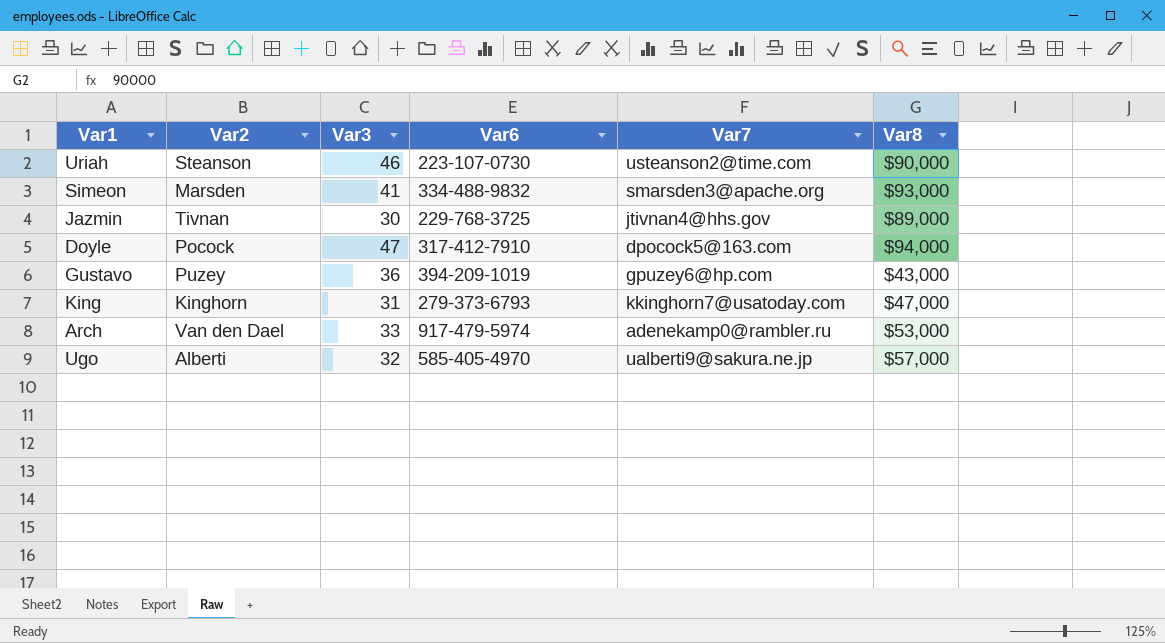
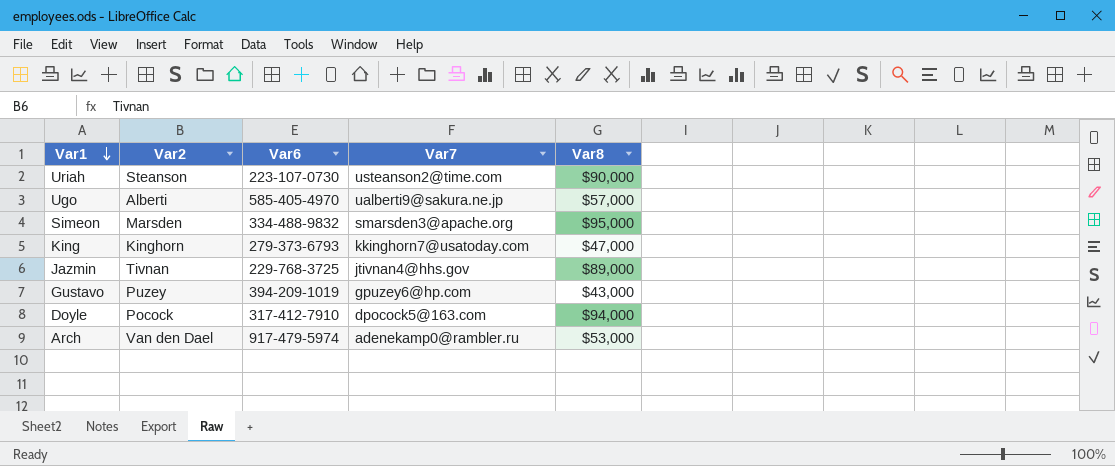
row order: none -> Var1 descending
column Var3 | position: 3 -> none
Simeon | Var8: $93,000 -> $95,000

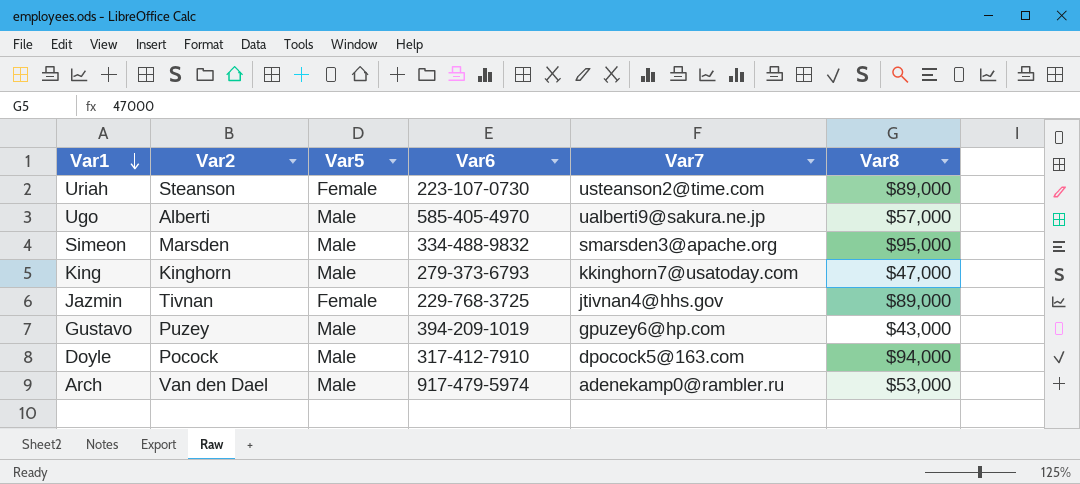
column Var5 | position: none -> 3
Uriah | Var8: $90,000 -> $89,000

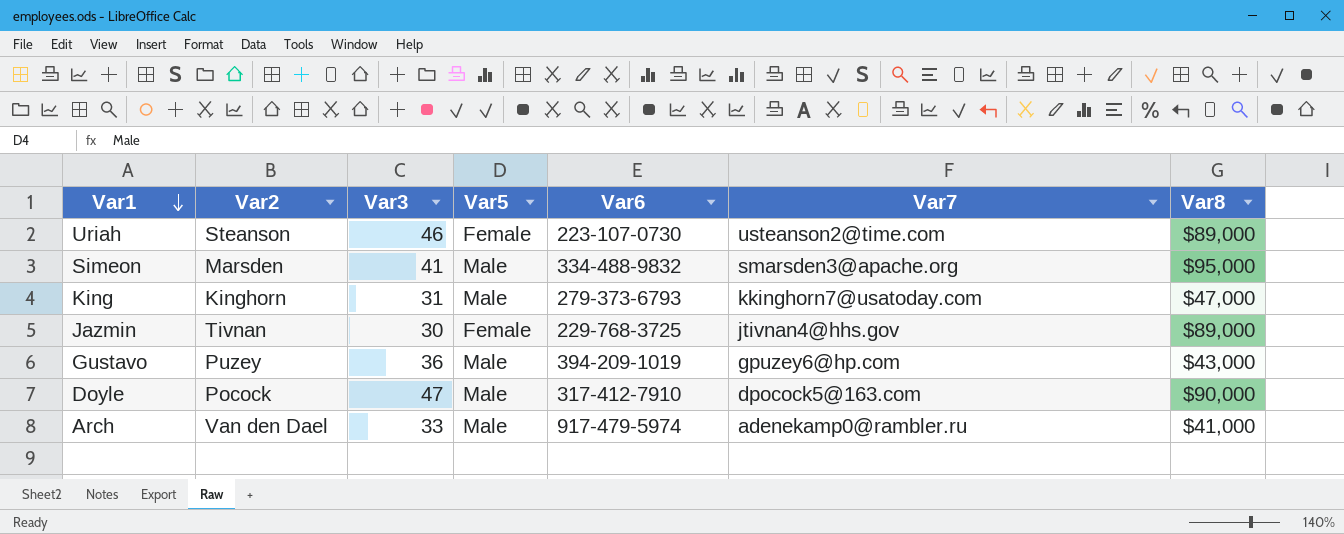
column Var3 | position: none -> 3
row Ugo: Alberti | Male | 585-405-4970 | ualberti9@sakura.ne.jp | $57,000 -> none
Doyle | Var8: $94,000 -> $90,000
Arch | Var8: $53,000 -> $41,000

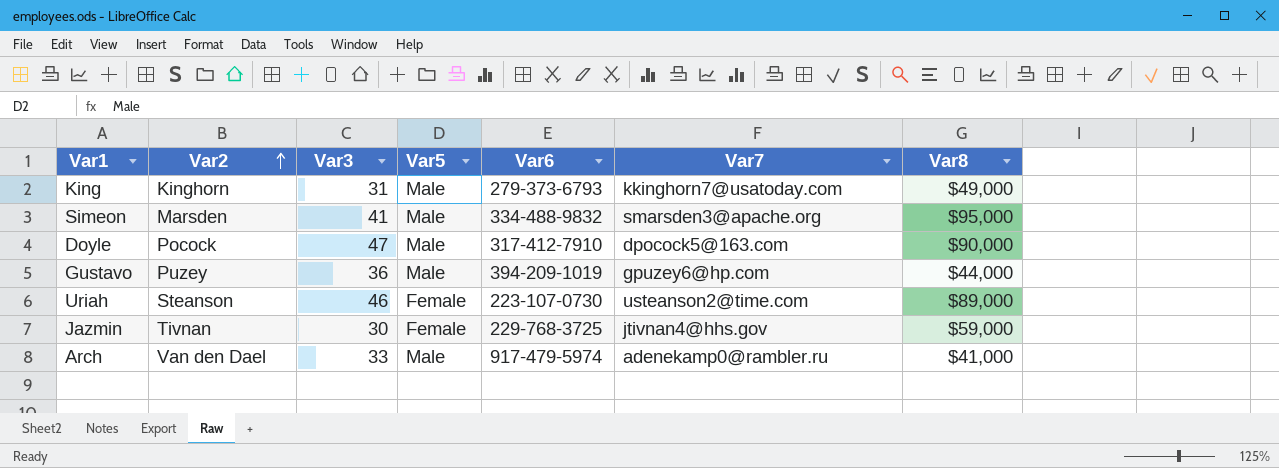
row order: Var1 descending -> Var2 ascending
King | Var8: $47,000 -> $49,000
Gustavo | Var8: $43,000 -> $44,000
Jazmin | Var8: $89,000 -> $59,000

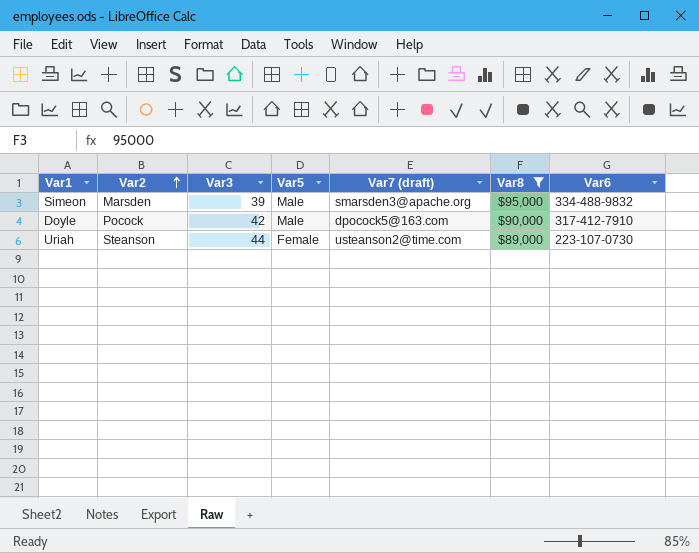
filter: none -> Var8 >= $89,000
column name: Var7 -> Var7 (draft)
column Var6 | position: 5 -> 7
Simeon | Var3: 41 -> 39
Doyle | Var3: 47 -> 42
Uriah | Var3: 46 -> 44

